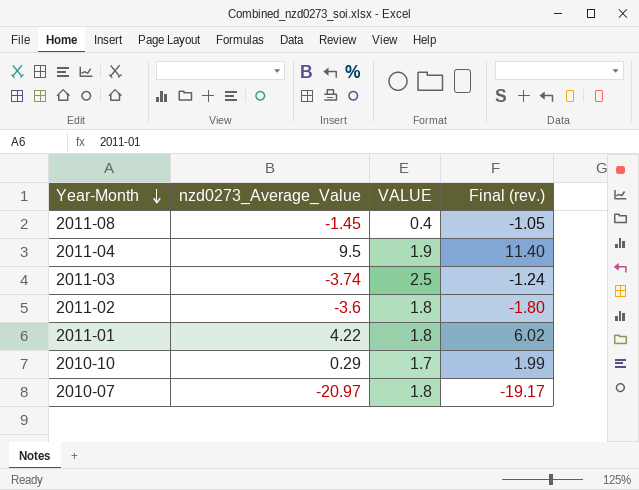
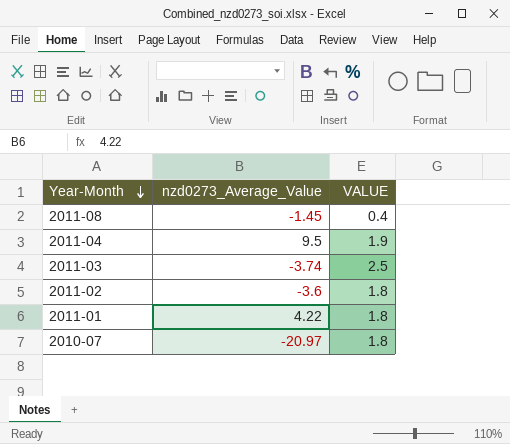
column Final (rev.) | formula: [nzd0273_Average_Value] + [VALUE] -> none
row 2010-10: 0.29 | 1.7 | 1.99 -> none

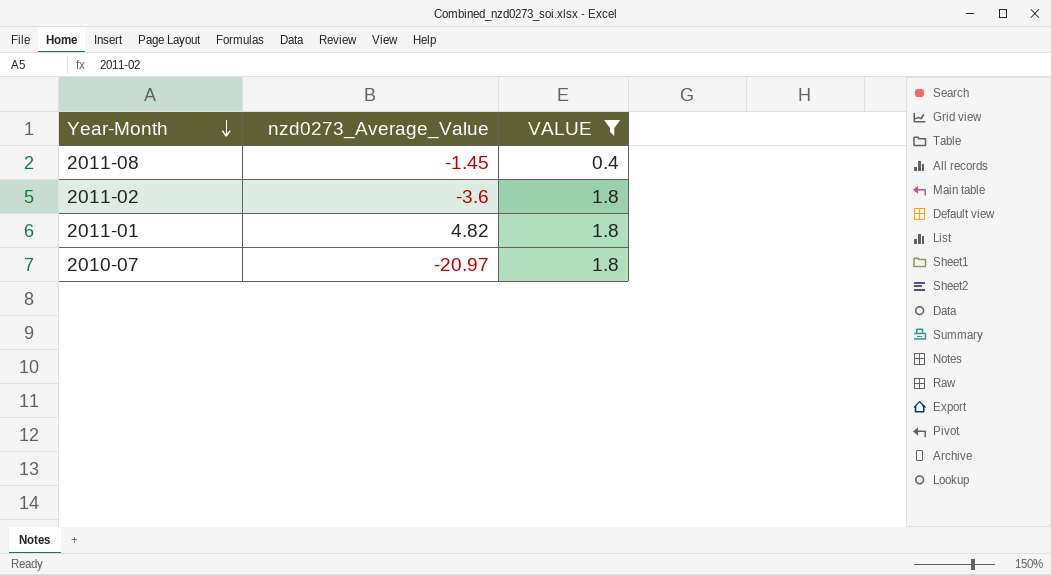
filter: none -> VALUE <= 1.8
2011-01 | nzd0273_Average_Value: 4.22 -> 4.82

